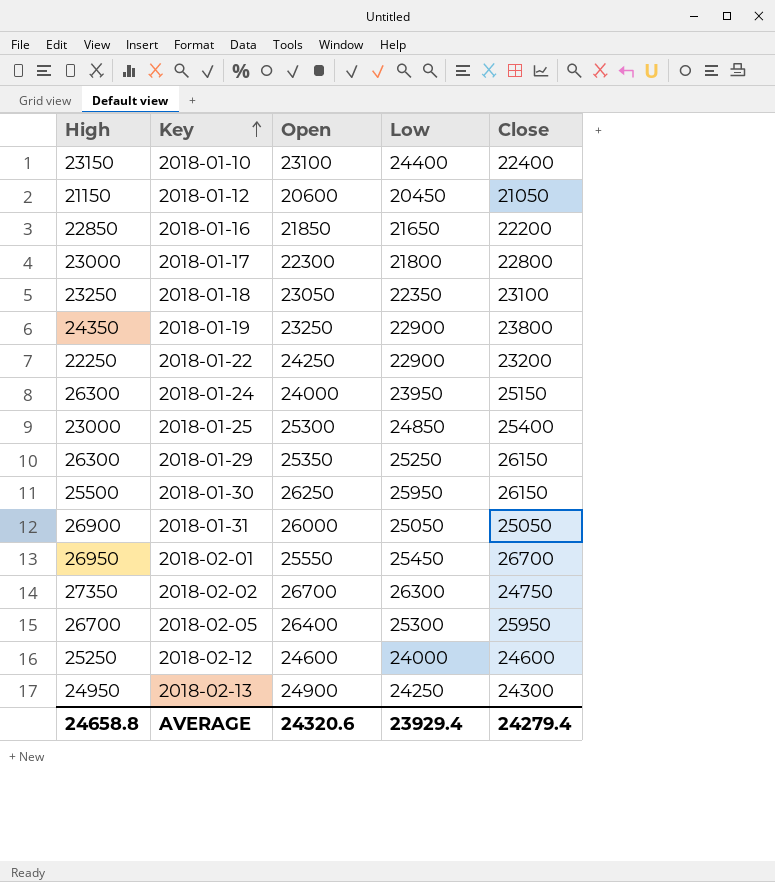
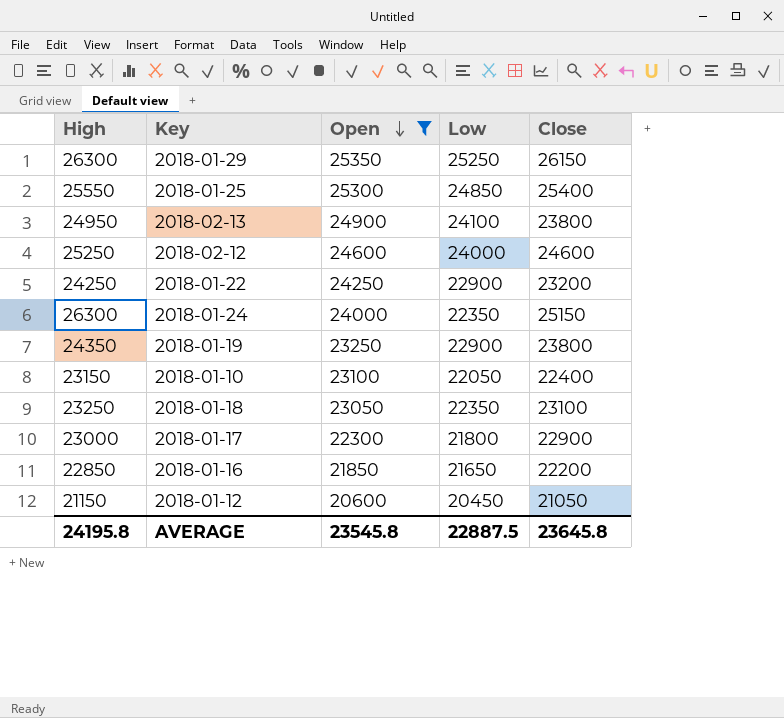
filter: none -> Open <= 25350
row order: Key ascending -> Open descending
2018-01-25 | High: 23000 -> 25550
2018-02-13 | Low: 24250 -> 24100
2018-02-13 | Close: 24300 -> 23800
2018-01-22 | High: 22250 -> 24250
2018-01-24 | Low: 23950 -> 22350
2018-01-10 | Low: 24400 -> 22050
2018-01-17 | Close: 22800 -> 22900
AVERAGE | High: 24658.8 -> 24195.8
AVERAGE | Open: 24320.6 -> 23545.8
AVERAGE | Low: 23929.4 -> 22887.5
AVERAGE | Close: 24279.4 -> 23645.8

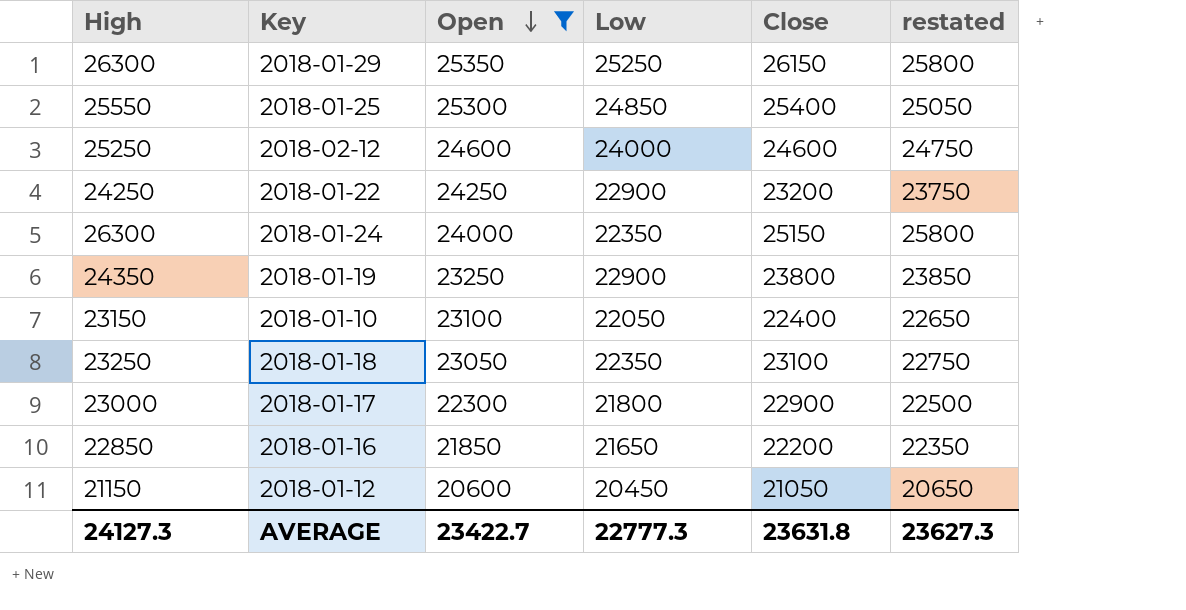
column restated | formula: none -> [High] - 500
row 2018-02-13: 24950 | 24900 | 24100 | 23800 -> none
AVERAGE | High: 24195.8 -> 24127.3
AVERAGE | Open: 23545.8 -> 23422.7
AVERAGE | Low: 22887.5 -> 22777.3
AVERAGE | Close: 23645.8 -> 23631.8

